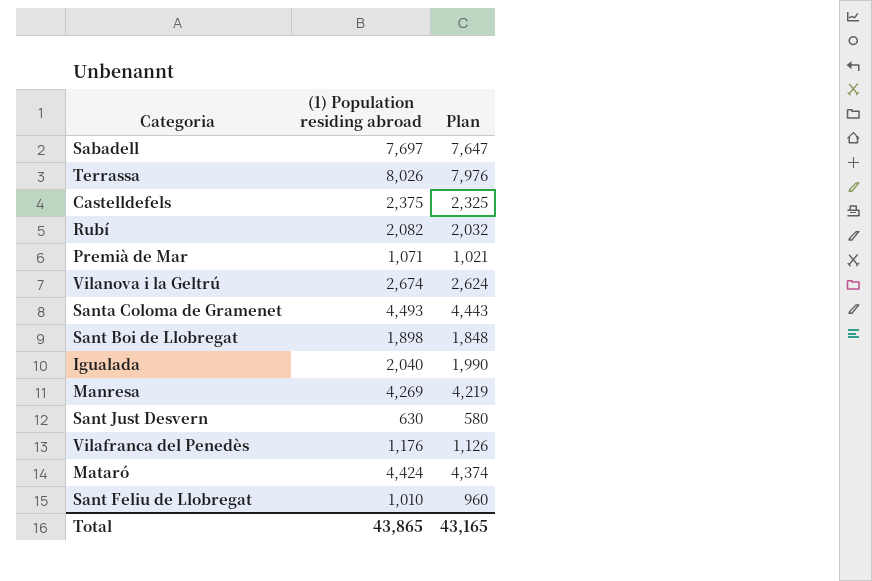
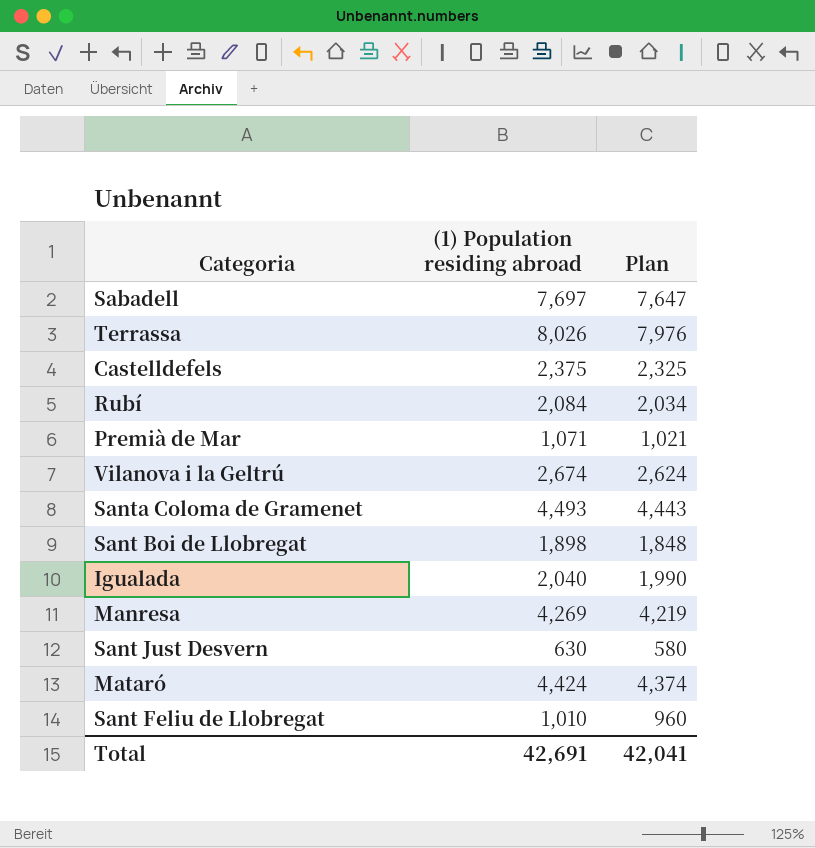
row Vilafranca del Penedès: 1,176 | 1,126 -> none
Rubí | (1) Population residing abroad: 2,082 -> 2,084
Rubí | Plan: 2,032 -> 2,034
Total | (1) Population residing abroad: 43,865 -> 42,691
Total | Plan: 43,165 -> 42,041

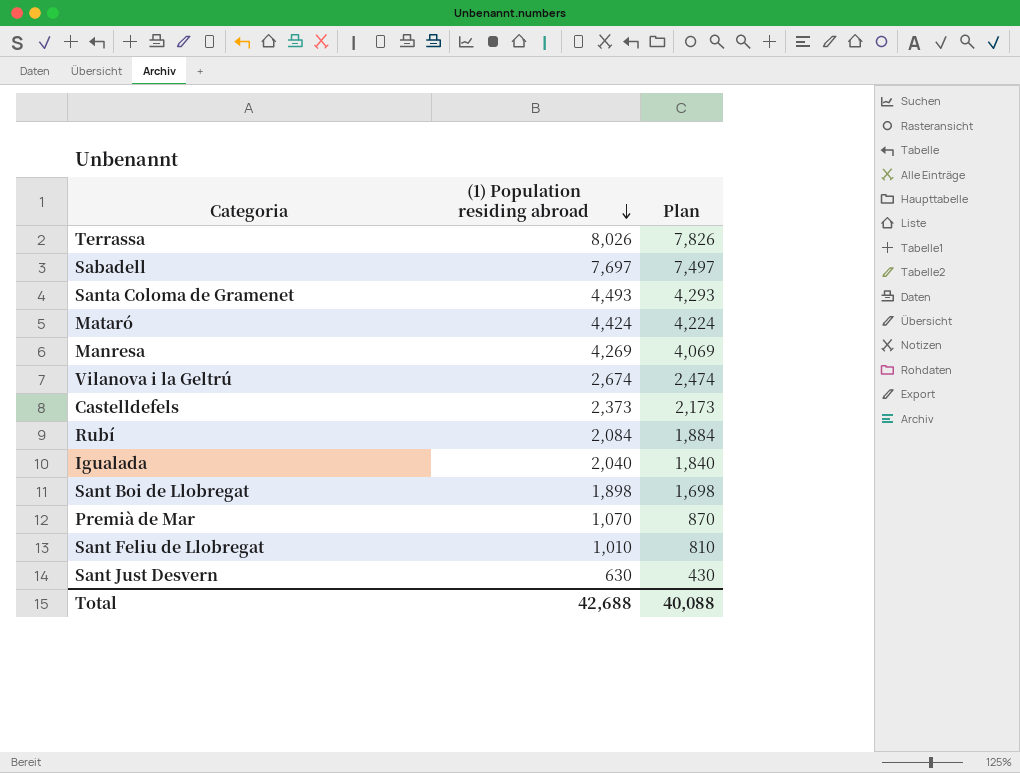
row order: none -> (1) Population residing abroad descending
column Plan | formula: [(1) Population residing abroad] - 50 -> [(1) Population residing abroad] - 200
Castelldefels | (1) Population residing abroad: 2,375 -> 2,373
Premià de Mar | (1) Population residing abroad: 1,071 -> 1,070
Total | (1) Population residing abroad: 42,691 -> 42,688
Total | Plan: 42,041 -> 40,088

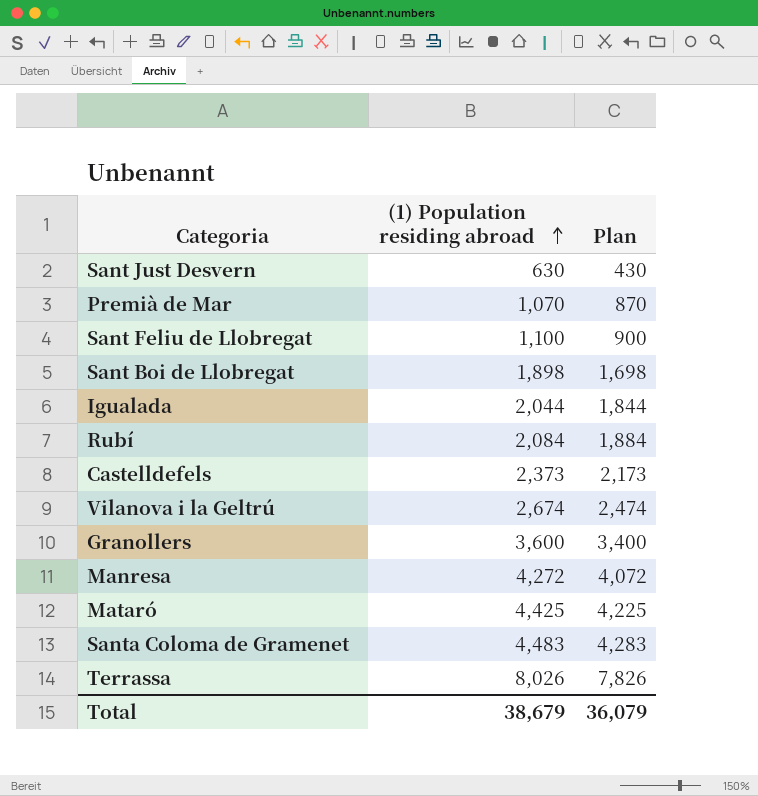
row order: (1) Population residing abroad descending -> (1) Population residing abroad ascending
row Sabadell: 7,697 | 7,497 -> none
Sant Feliu de Llobregat | (1) Population residing abroad: 1,010 -> 1,100
Sant Feliu de Llobregat | Plan: 810 -> 900
Igualada | (1) Population residing abroad: 2,040 -> 2,044
Igualada | Plan: 1,840 -> 1,844
row Granollers: none -> 3,600 | 3,400
Manresa | (1) Population residing abroad: 4,269 -> 4,272
Manresa | Plan: 4,069 -> 4,072
Mataró | (1) Population residing abroad: 4,424 -> 4,425
Mataró | Plan: 4,224 -> 4,225
Santa Coloma de Gramenet | (1) Population residing abroad: 4,493 -> 4,483
Santa Coloma de Gramenet | Plan: 4,293 -> 4,283
Total | (1) Population residing abroad: 42,688 -> 38,679
Total | Plan: 40,088 -> 36,079

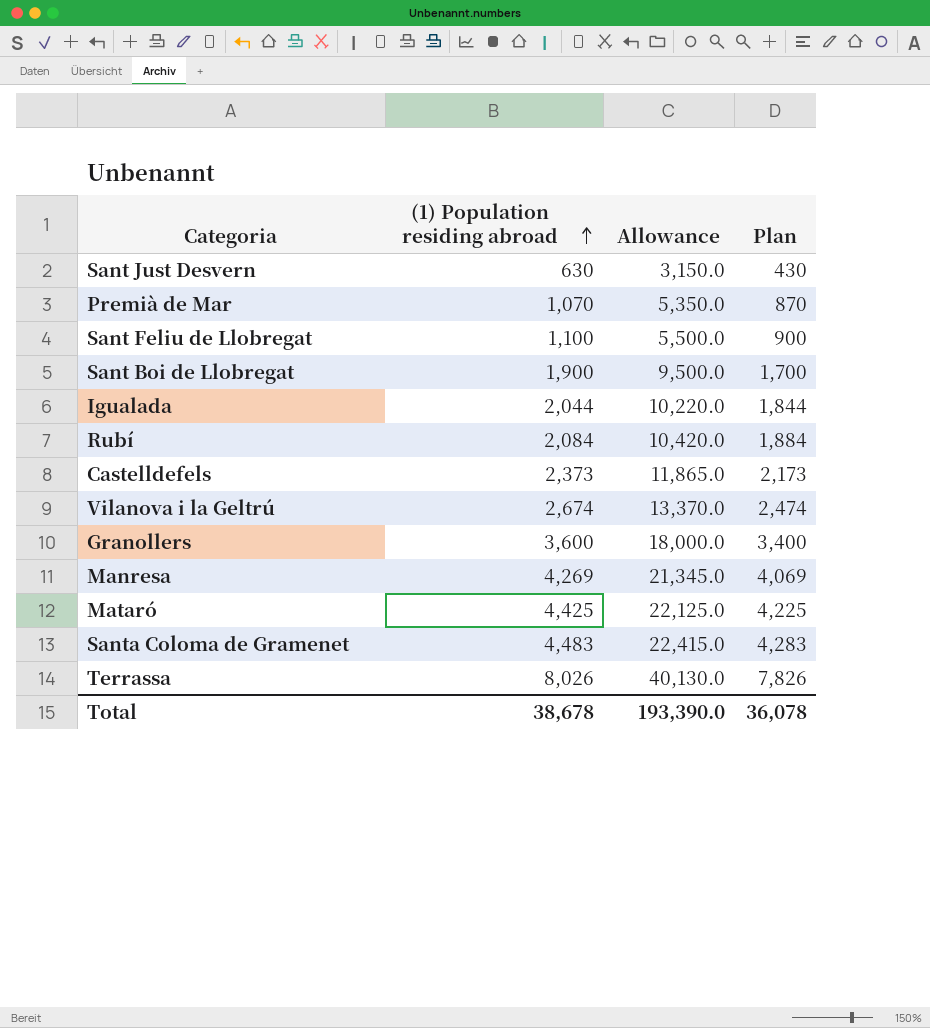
column Allowance | formula: none -> [(1) Population residing abroad] * 5
Sant Boi de Llobregat | (1) Population residing abroad: 1,898 -> 1,900
Sant Boi de Llobregat | Plan: 1,698 -> 1,700
Manresa | (1) Population residing abroad: 4,272 -> 4,269
Manresa | Plan: 4,072 -> 4,069
Total | (1) Population residing abroad: 38,679 -> 38,678
Total | Plan: 36,079 -> 36,078

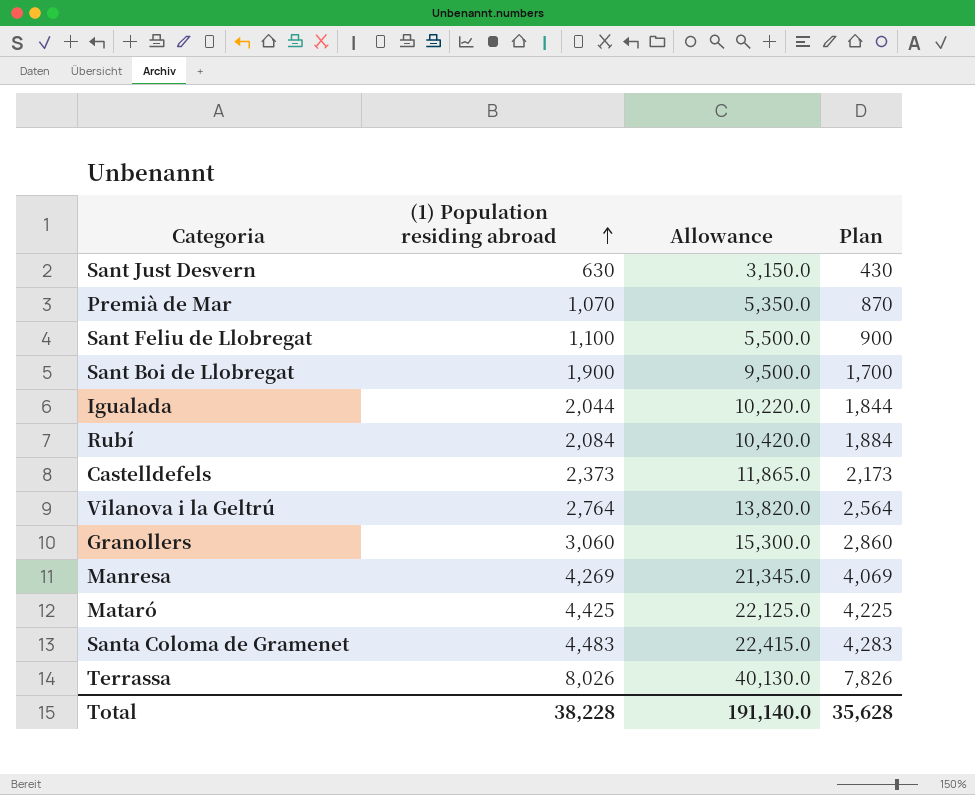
Vilanova i la Geltrú | (1) Population residing abroad: 2,674 -> 2,764
Vilanova i la Geltrú | Allowance: 13,370.0 -> 13,820.0
Vilanova i la Geltrú | Plan: 2,474 -> 2,564
Granollers | (1) Population residing abroad: 3,600 -> 3,060
Granollers | Allowance: 18,000.0 -> 15,300.0
Granollers | Plan: 3,400 -> 2,860
Total | (1) Population residing abroad: 38,678 -> 38,228
Total | Allowance: 193,390.0 -> 191,140.0
Total | Plan: 36,078 -> 35,628

